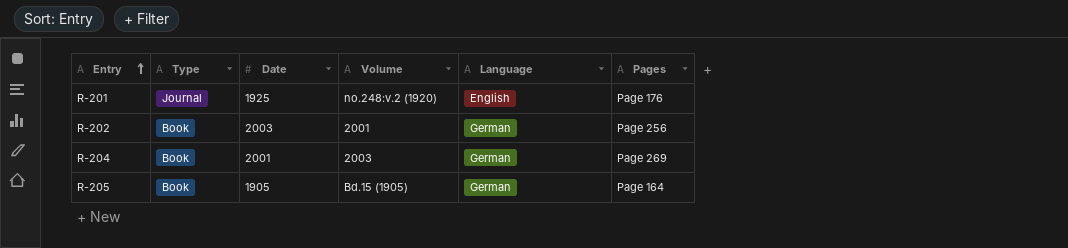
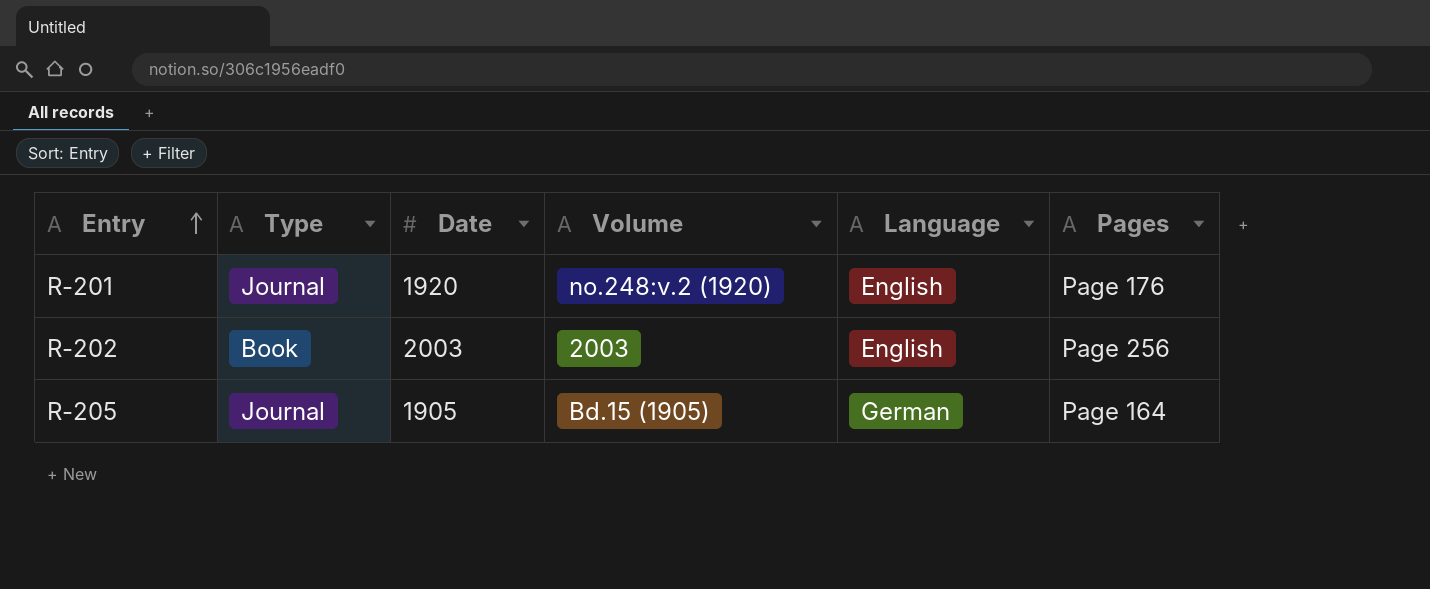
row R-204: Book | 2001 | 2003 | German | Page 269 -> none
R-201 | Date: 1925 -> 1920
R-202 | Volume: 2001 -> 2003
R-202 | Language: German -> English
R-205 | Type: Book -> Journal

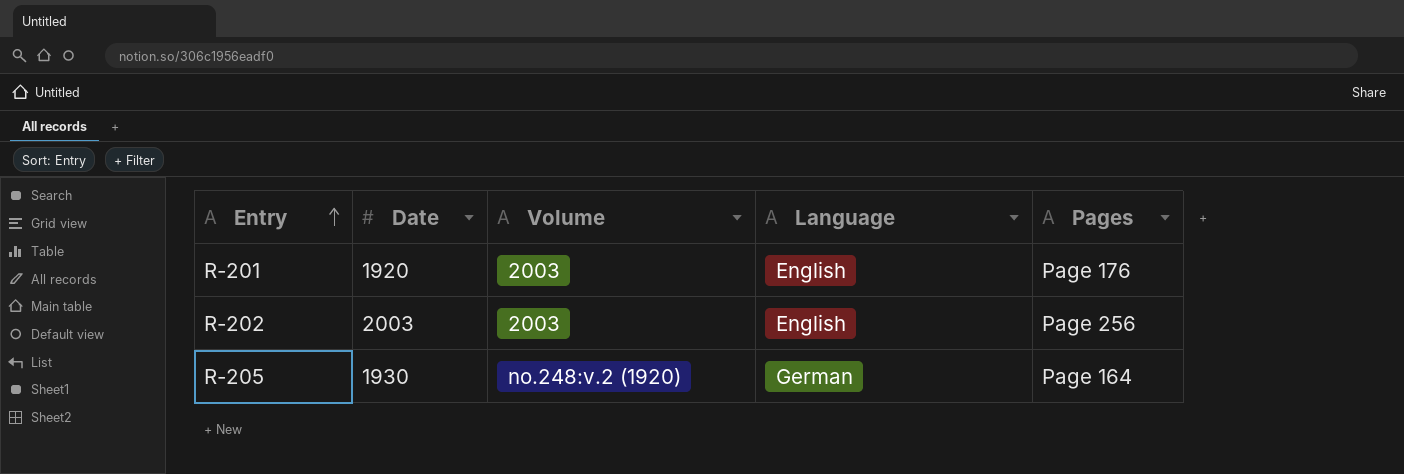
column Type | position: 2 -> none
R-201 | Volume: no.248:v.2 (1920) -> 2003
R-205 | Date: 1905 -> 1930
R-205 | Volume: Bd.15 (1905) -> no.248:v.2 (1920)

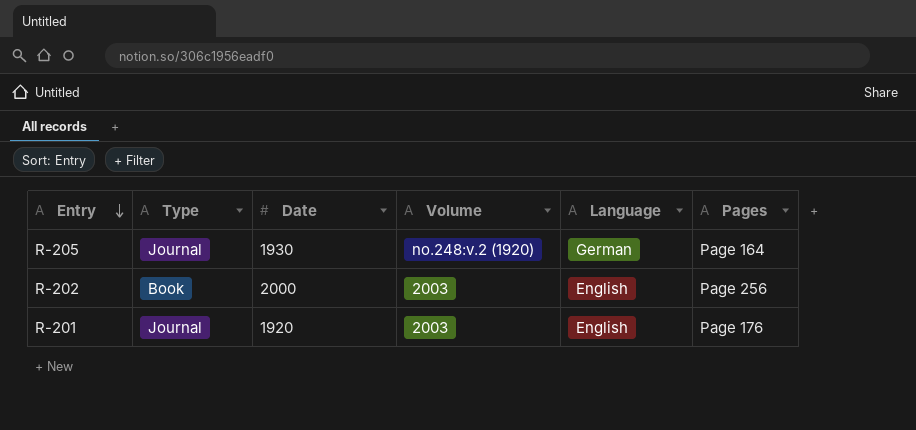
row order: Entry ascending -> Entry descending
column Type | position: none -> 2
R-202 | Date: 2003 -> 2000

